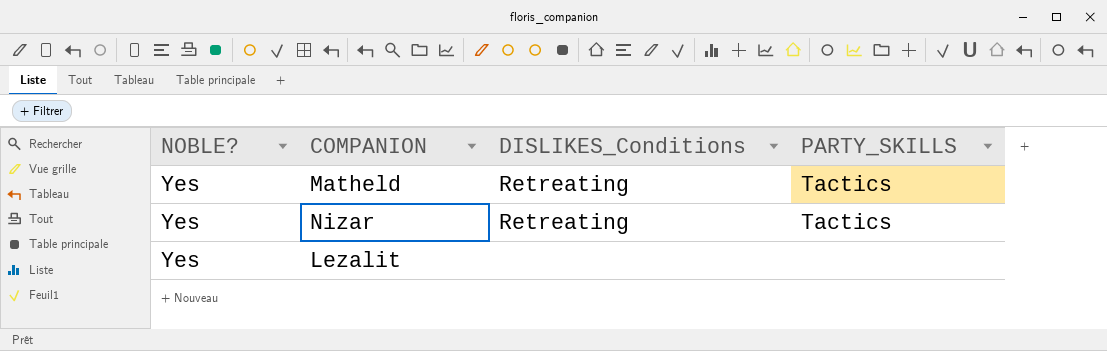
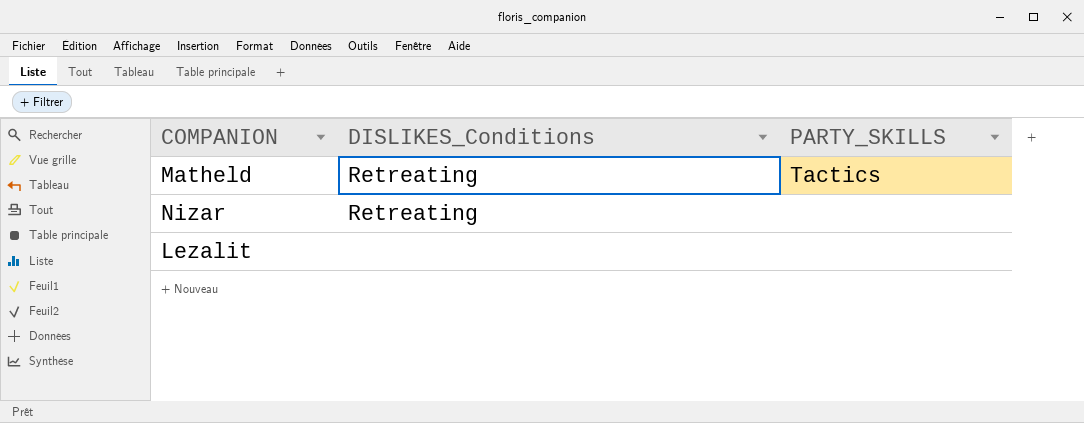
column NOBLE? | position: 1 -> none
Nizar | PARTY_SKILLS: Tactics -> none

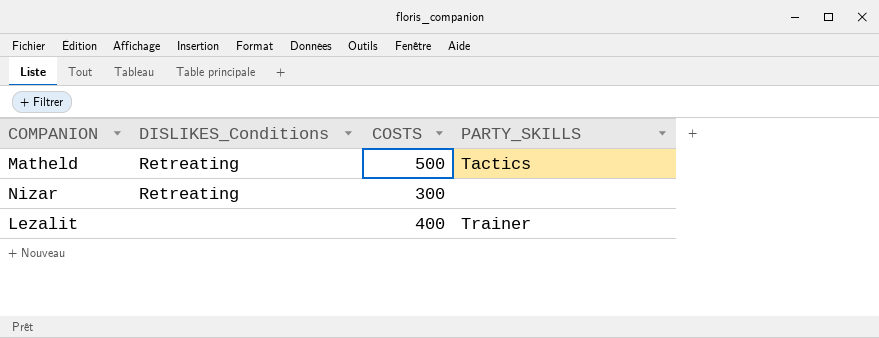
column COSTS | position: none -> 3
Lezalit | PARTY_SKILLS: none -> Trainer

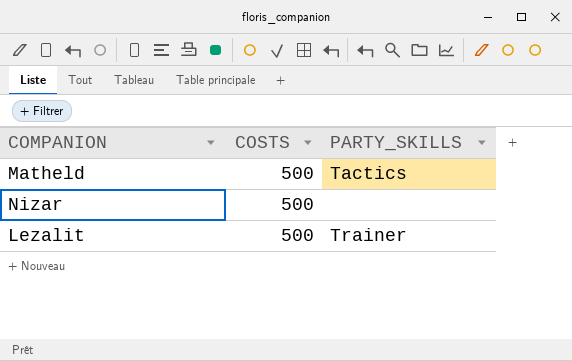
column DISLIKES_Conditions | position: 2 -> none
Nizar | COSTS: 300 -> 500
Lezalit | COSTS: 400 -> 500

